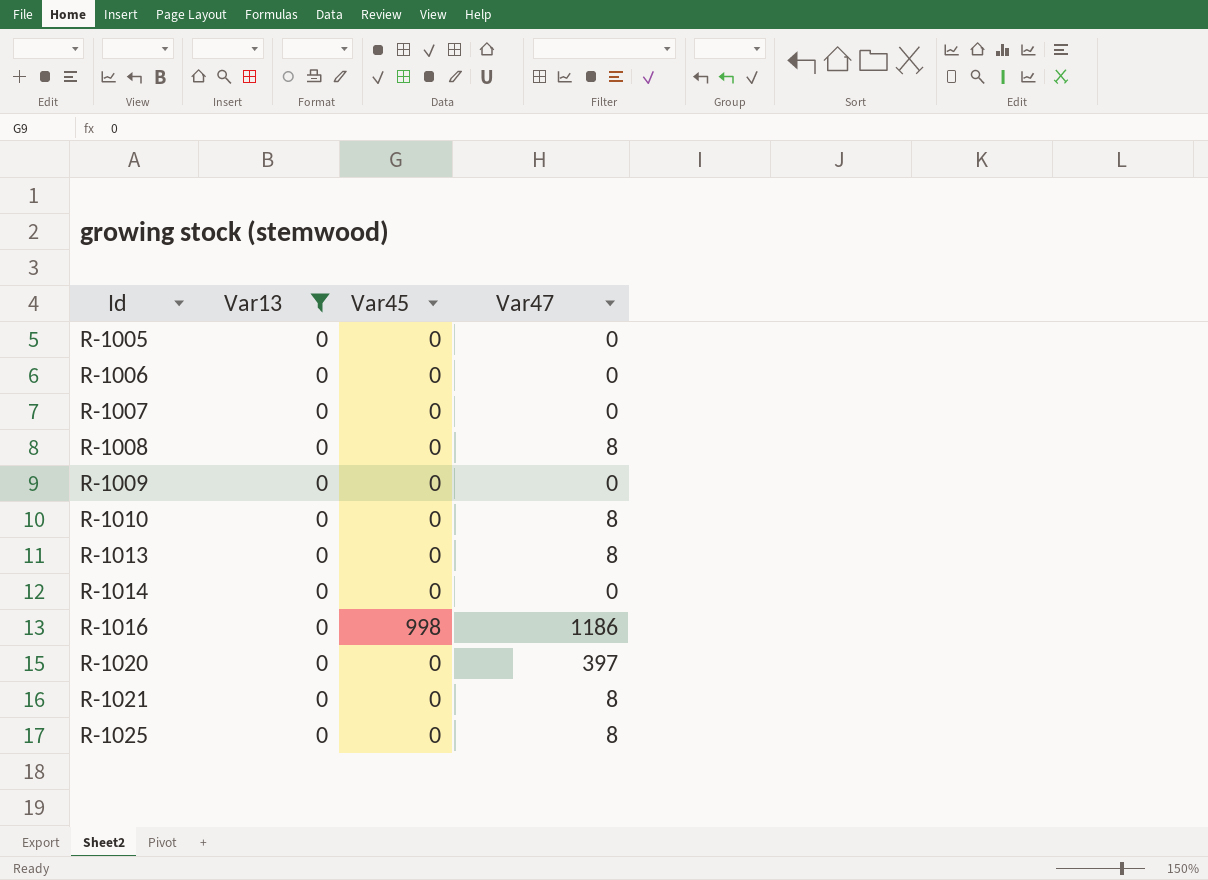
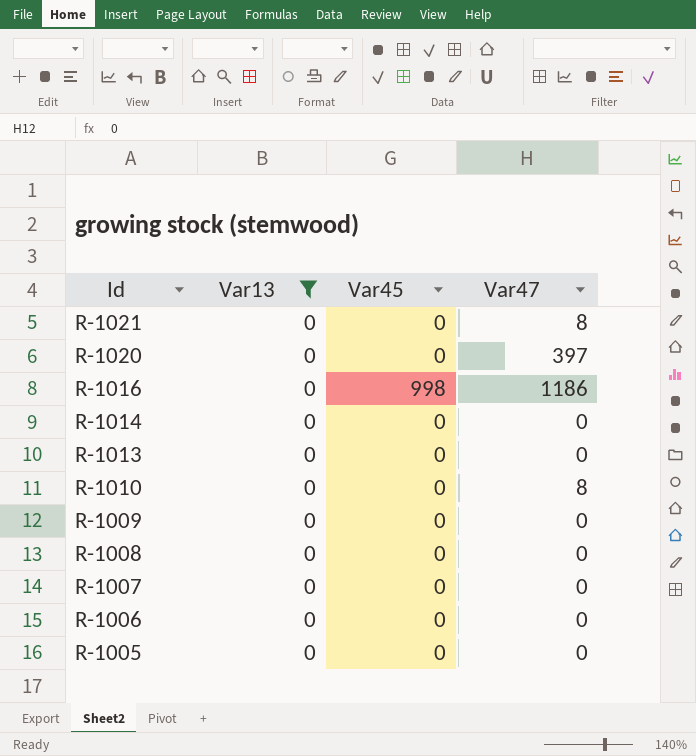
row order: Id ascending -> Id descending
row R-1025: 0 | 0 | 8 -> none
R-1013 | Var47: 8 -> 0
R-1008 | Var47: 8 -> 0

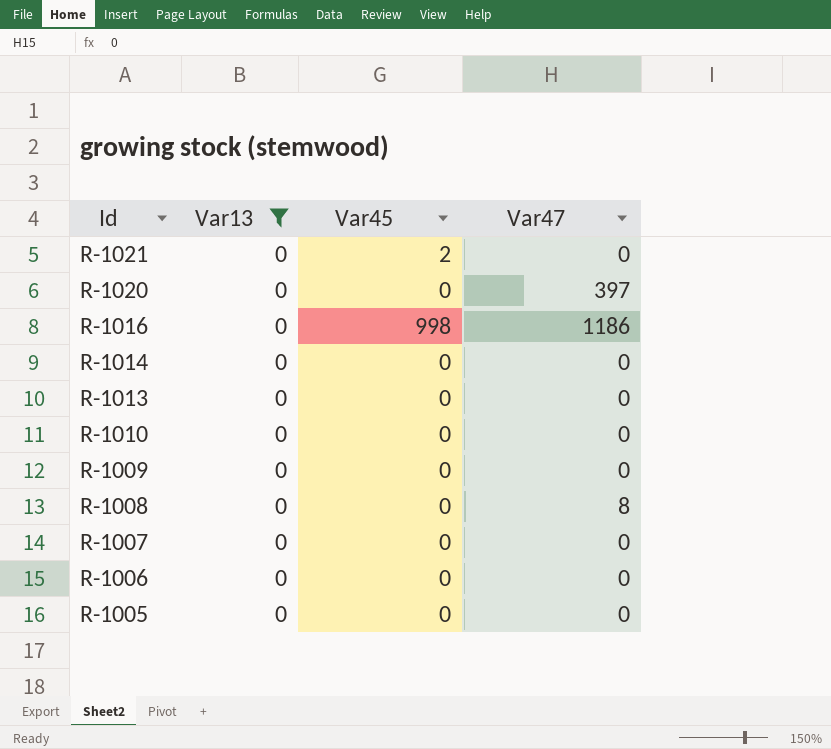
R-1021 | Var45: 0 -> 2
R-1021 | Var47: 8 -> 0
R-1010 | Var47: 8 -> 0
R-1008 | Var47: 0 -> 8

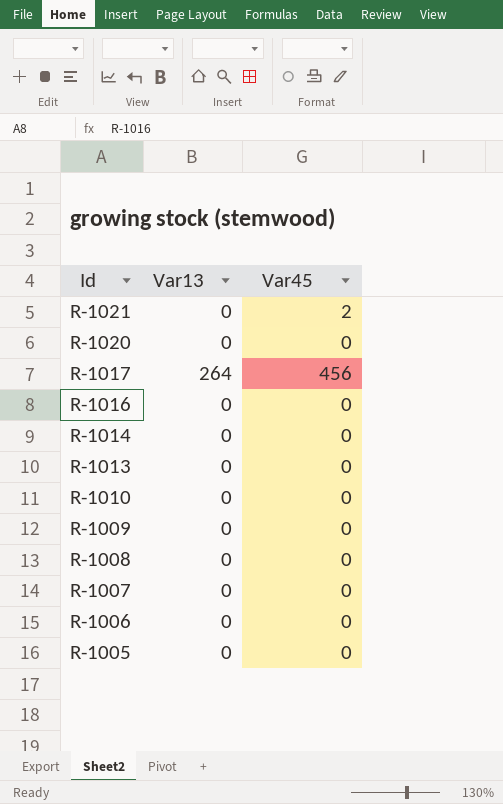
filter: Var13 = 0 -> none
column Var47 | position: 4 -> none
R-1016 | Var45: 998 -> 0

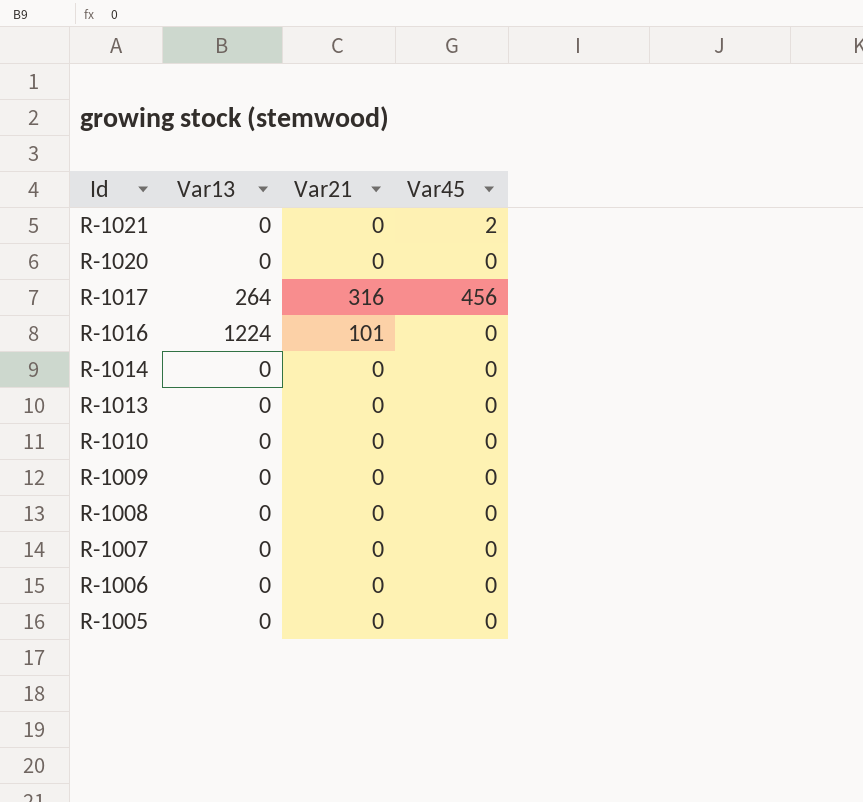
column Var21 | position: none -> 3
R-1016 | Var13: 0 -> 1224

